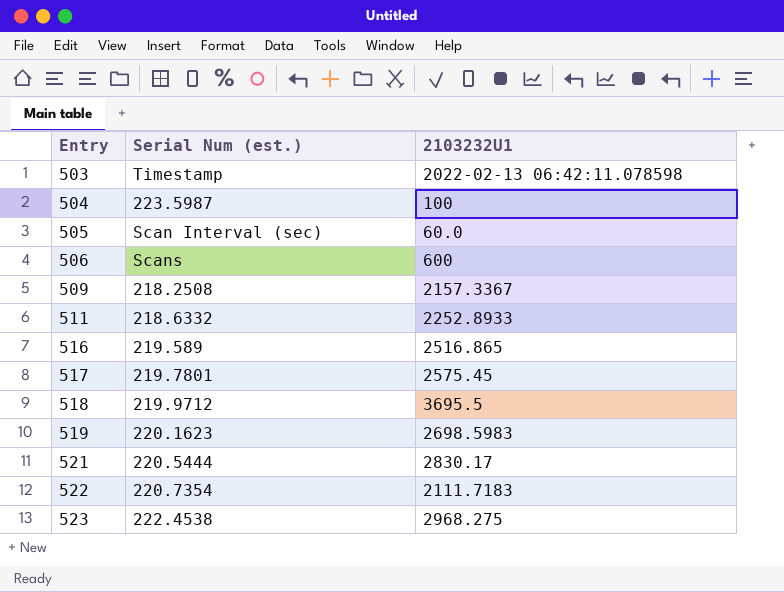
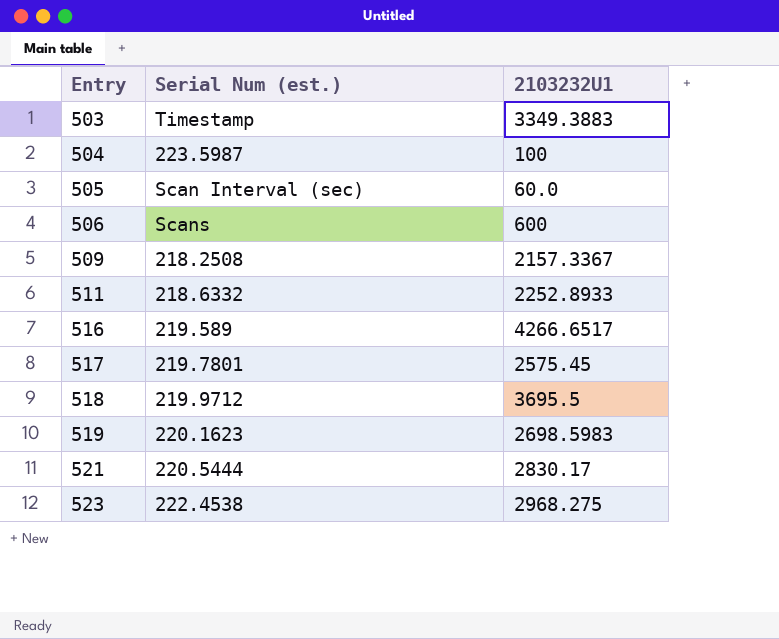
row 522: 220.7354 | 2111.7183 -> none
503 | 2103232U1: 2022-02-13 06:42:11.078598 -> 3349.3883
516 | 2103232U1: 2516.865 -> 4266.6517

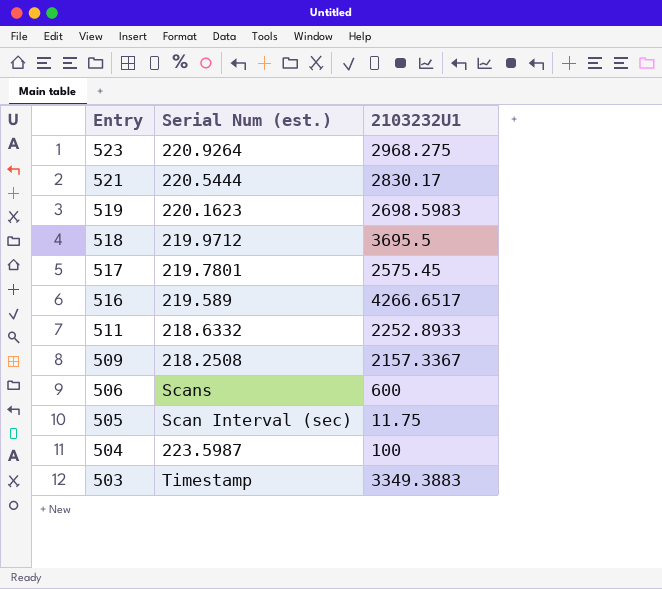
row order: Entry ascending -> Entry descending
523 | Serial Num (est.): 222.4538 -> 220.9264
505 | 2103232U1: 60.0 -> 11.75

